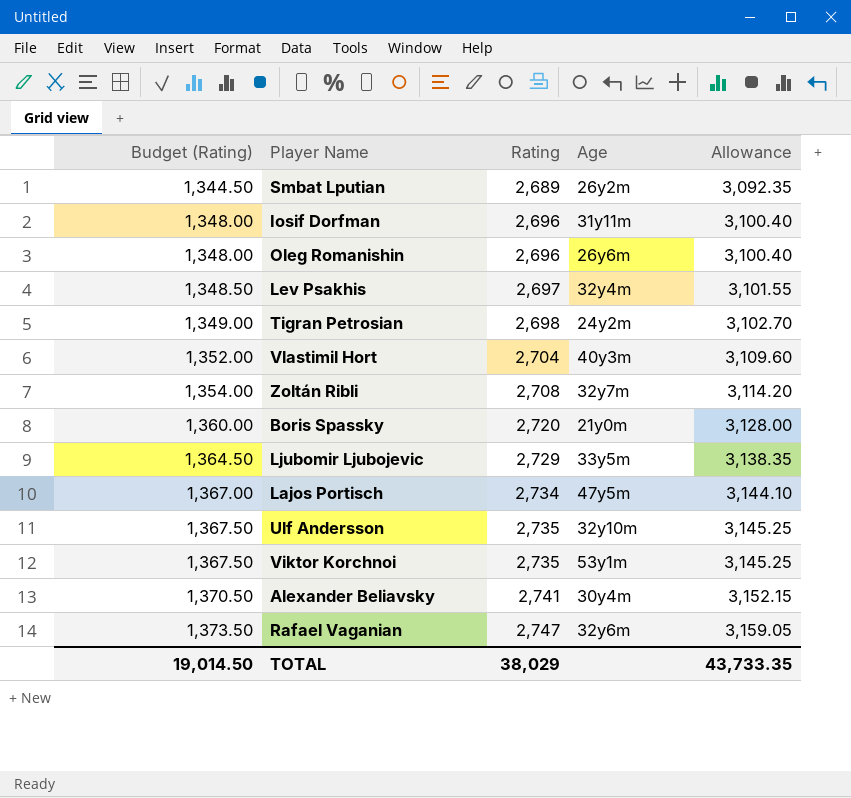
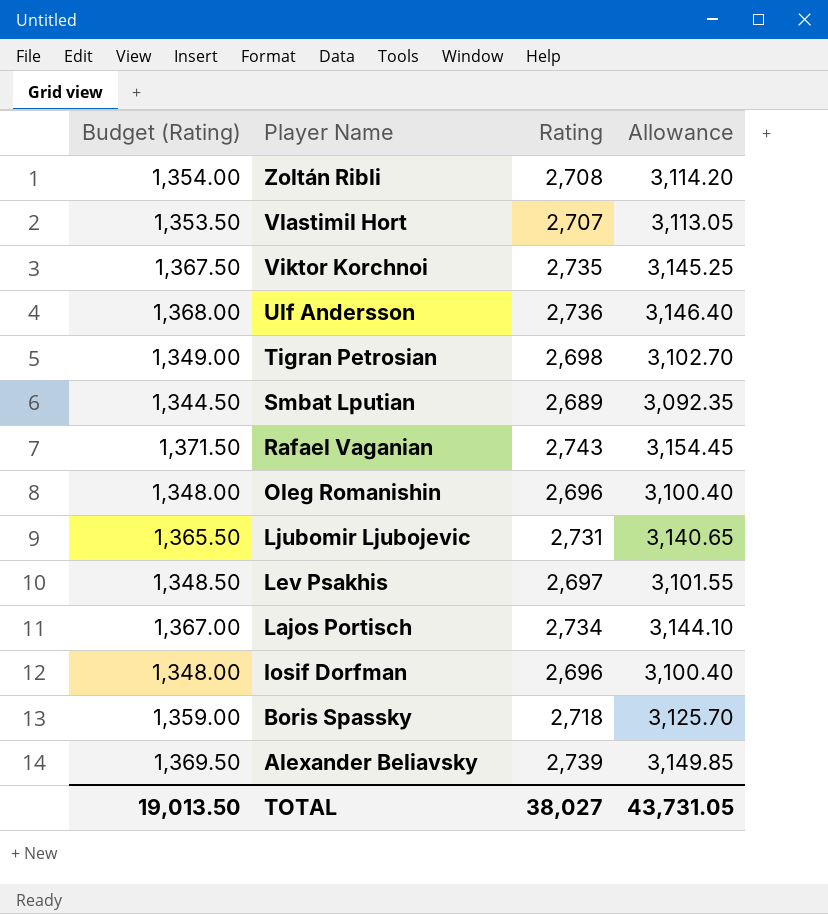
row order: Budget (Rating) ascending -> Player Name descending
column Age | position: 4 -> none
Vlastimil Hort | Budget (Rating): 1,352.00 -> 1,353.50
Vlastimil Hort | Rating: 2,704 -> 2,707
Vlastimil Hort | Allowance: 3,109.60 -> 3,113.05
Ulf Andersson | Budget (Rating): 1,367.50 -> 1,368.00
Ulf Andersson | Rating: 2,735 -> 2,736
Ulf Andersson | Allowance: 3,145.25 -> 3,146.40
Rafael Vaganian | Budget (Rating): 1,373.50 -> 1,371.50
Rafael Vaganian | Rating: 2,747 -> 2,743
Rafael Vaganian | Allowance: 3,159.05 -> 3,154.45
Ljubomir Ljubojevic | Budget (Rating): 1,364.50 -> 1,365.50
Ljubomir Ljubojevic | Rating: 2,729 -> 2,731
Ljubomir Ljubojevic | Allowance: 3,138.35 -> 3,140.65
Boris Spassky | Budget (Rating): 1,360.00 -> 1,359.00
Boris Spassky | Rating: 2,720 -> 2,718
Boris Spassky | Allowance: 3,128.00 -> 3,125.70
Alexander Beliavsky | Budget (Rating): 1,370.50 -> 1,369.50
Alexander Beliavsky | Rating: 2,741 -> 2,739
Alexander Beliavsky | Allowance: 3,152.15 -> 3,149.85
TOTAL | Budget (Rating): 19,014.50 -> 19,013.50
TOTAL | Rating: 38,029 -> 38,027
TOTAL | Allowance: 43,733.35 -> 43,731.05

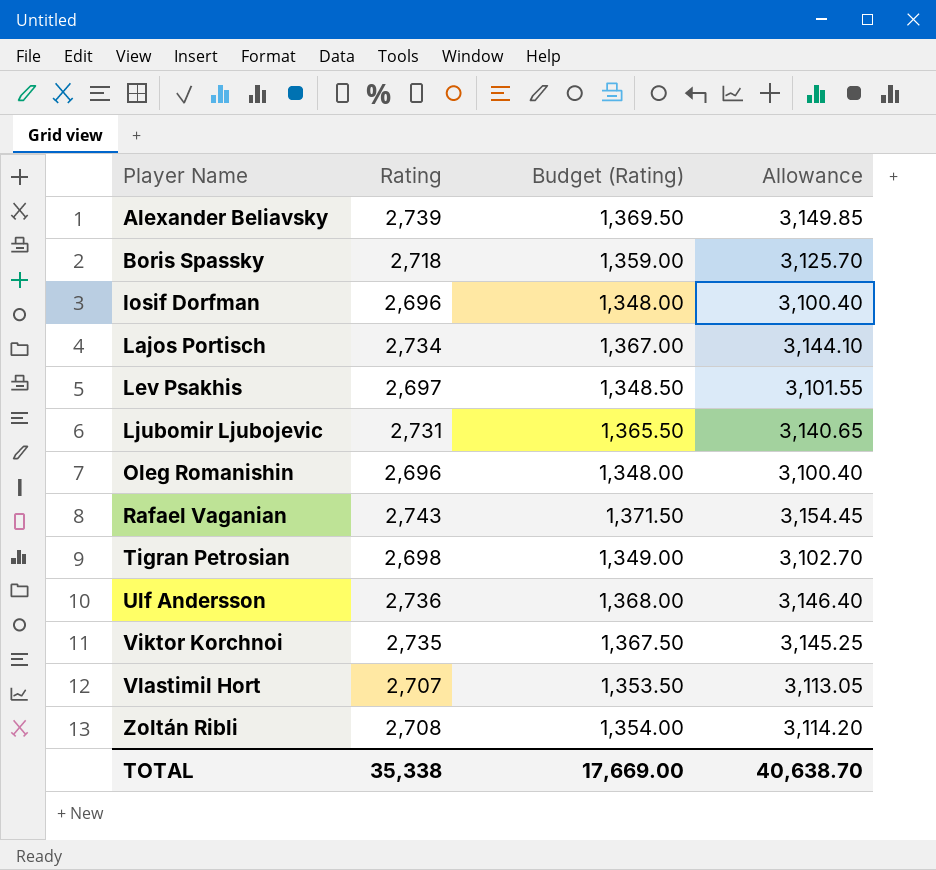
row order: Player Name descending -> Player Name ascending
column Budget (Rating) | position: 1 -> 3
row Smbat Lputian: 1,344.50 | 2,689 | 3,092.35 -> none
TOTAL | Rating: 38,027 -> 35,338
TOTAL | Budget (Rating): 19,013.50 -> 17,669.00
TOTAL | Allowance: 43,731.05 -> 40,638.70

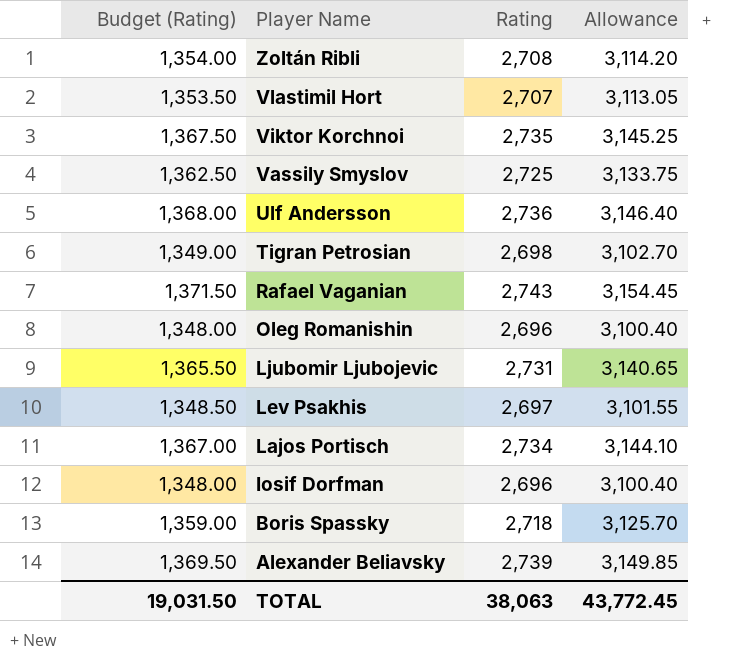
row order: Player Name ascending -> Player Name descending
column Budget (Rating) | position: 3 -> 1
row Vassily Smyslov: none -> 1,362.50 | 2,725 | 3,133.75
TOTAL | Budget (Rating): 17,669.00 -> 19,031.50
TOTAL | Rating: 35,338 -> 38,063
TOTAL | Allowance: 40,638.70 -> 43,772.45

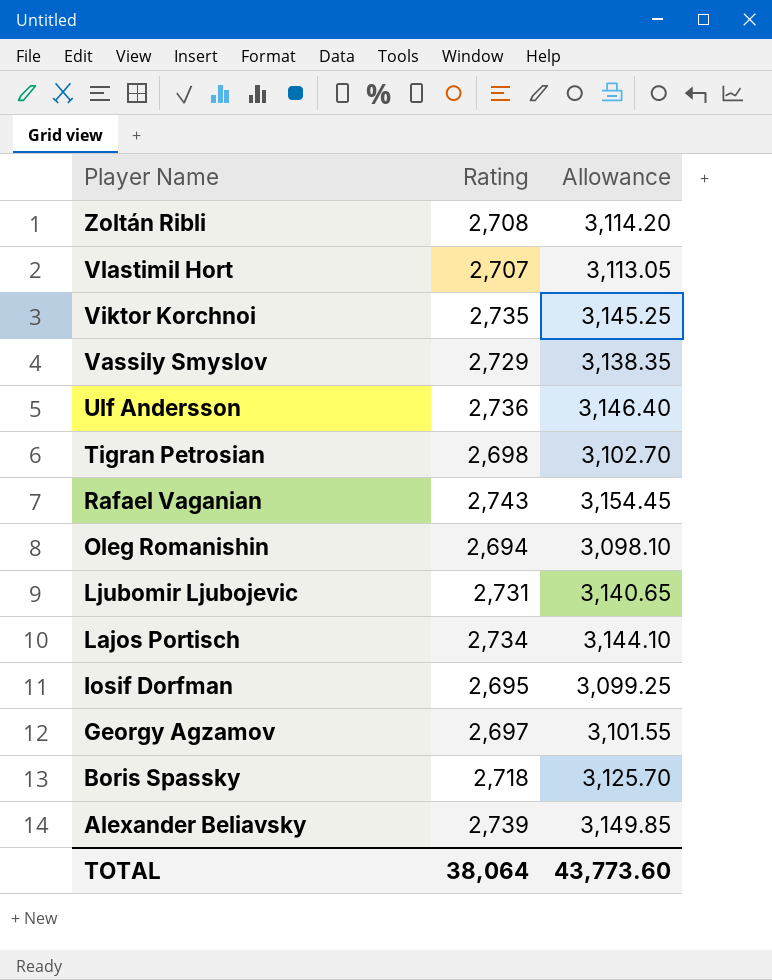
column Budget (Rating) | formula: [Rating] * 0.5 -> none
row Lev Psakhis: 1,348.50 | 2,697 | 3,101.55 -> none
Vassily Smyslov | Rating: 2,725 -> 2,729
Vassily Smyslov | Allowance: 3,133.75 -> 3,138.35
Oleg Romanishin | Rating: 2,696 -> 2,694
Oleg Romanishin | Allowance: 3,100.40 -> 3,098.10
Iosif Dorfman | Rating: 2,696 -> 2,695
Iosif Dorfman | Allowance: 3,100.40 -> 3,099.25
row Georgy Agzamov: none -> 2,697 | 3,101.55
TOTAL | Rating: 38,063 -> 38,064
TOTAL | Allowance: 43,772.45 -> 43,773.60

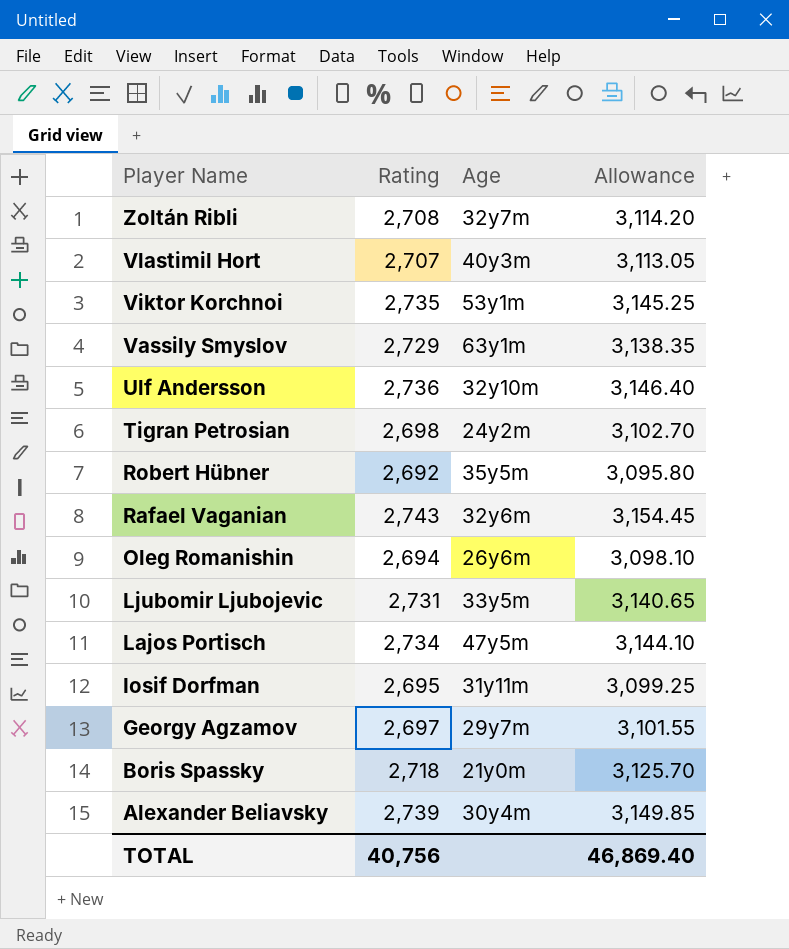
column Age | position: none -> 3
row Robert Hübner: none -> 2,692 | 35y5m | 3,095.80
TOTAL | Rating: 38,064 -> 40,756
TOTAL | Allowance: 43,773.60 -> 46,869.40

